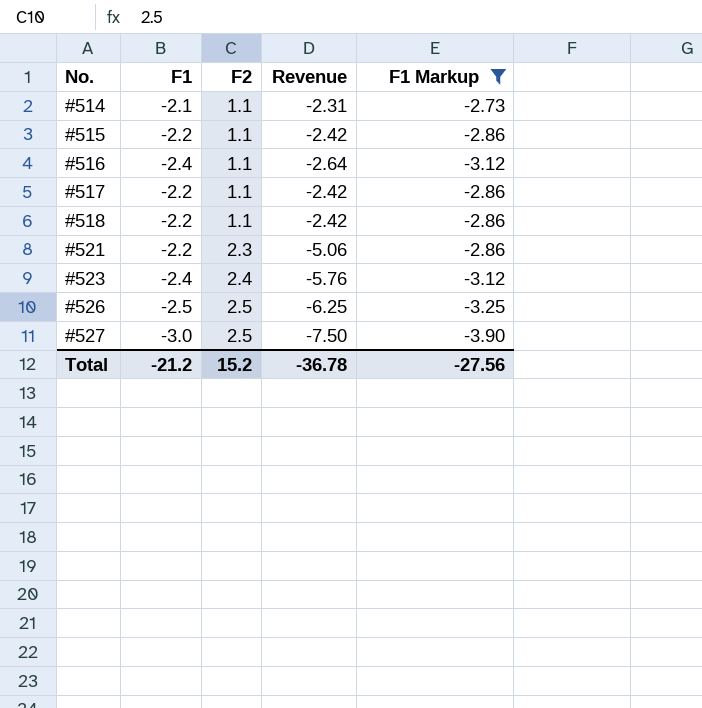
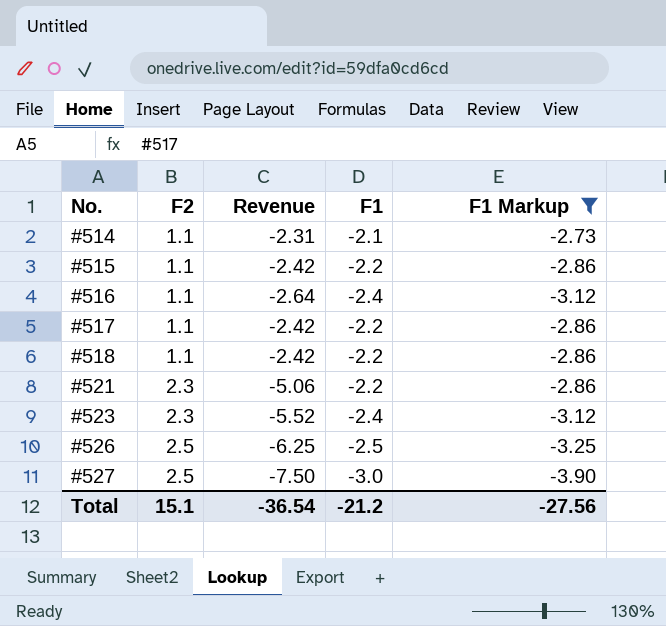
column F1 | position: 2 -> 4
#523 | F2: 2.4 -> 2.3
#523 | Revenue: -5.76 -> -5.52
Total | F2: 15.2 -> 15.1
Total | Revenue: -36.78 -> -36.54

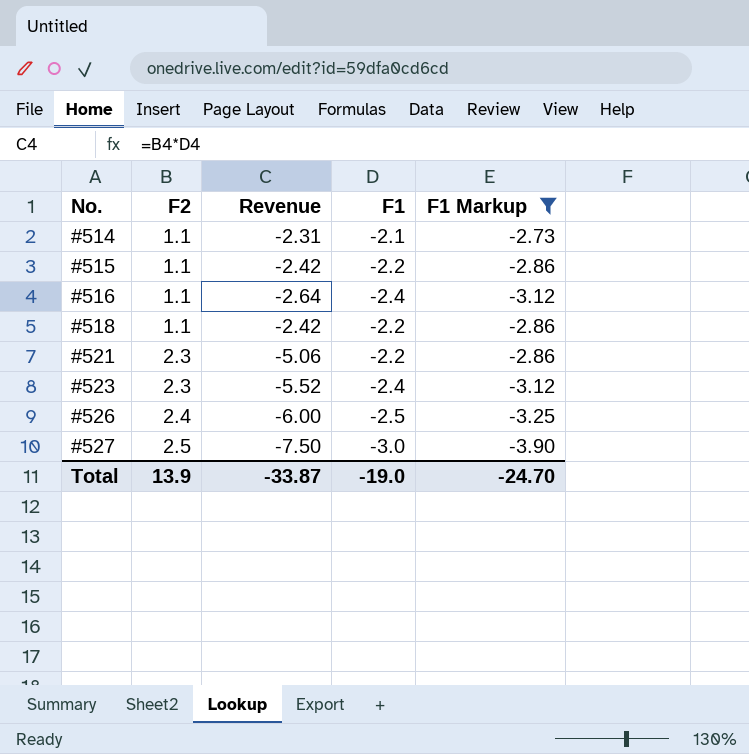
row #517: 1.1 | -2.42 | -2.2 | -2.86 -> none
#526 | F2: 2.5 -> 2.4
#526 | Revenue: -6.25 -> -6.00
Total | F2: 15.1 -> 13.9
Total | Revenue: -36.54 -> -33.87
Total | F1: -21.2 -> -19.0
Total | F1 Markup: -27.56 -> -24.70

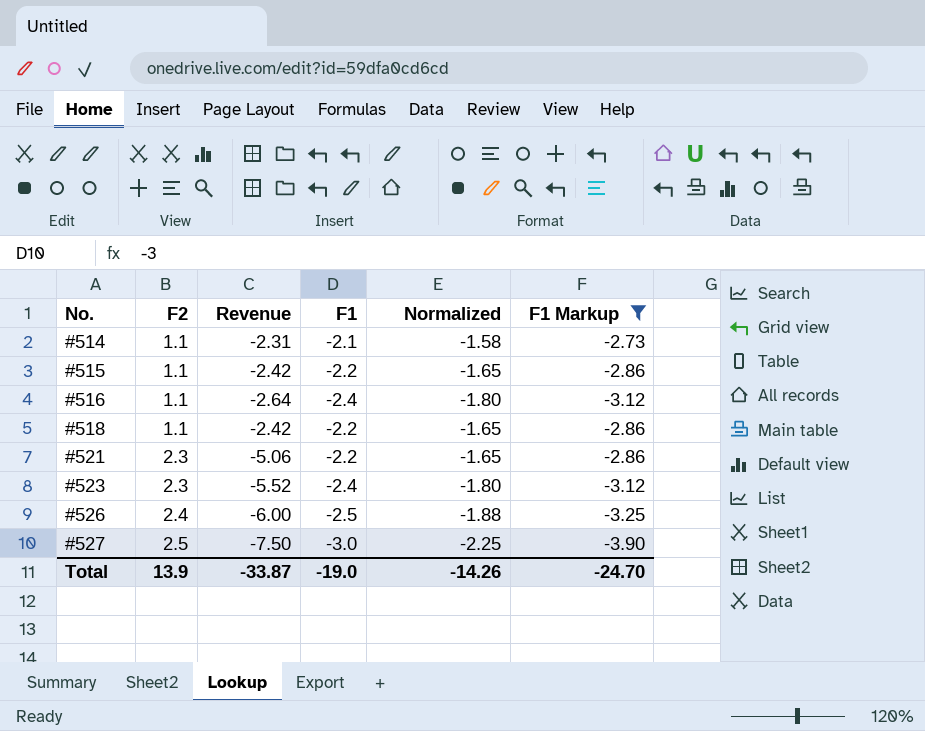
column Normalized | formula: none -> [F1] * 0.75

